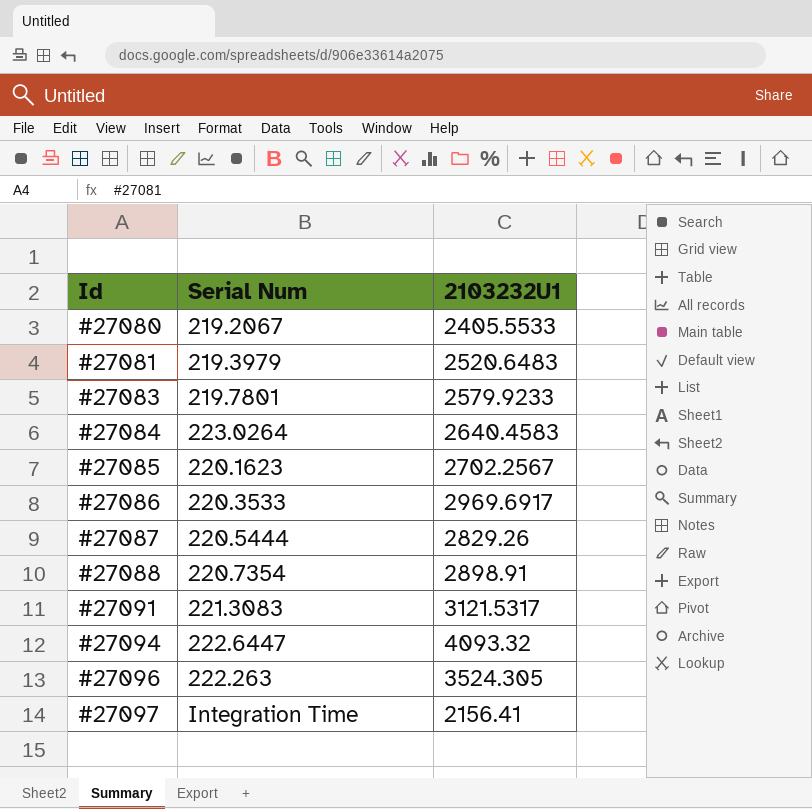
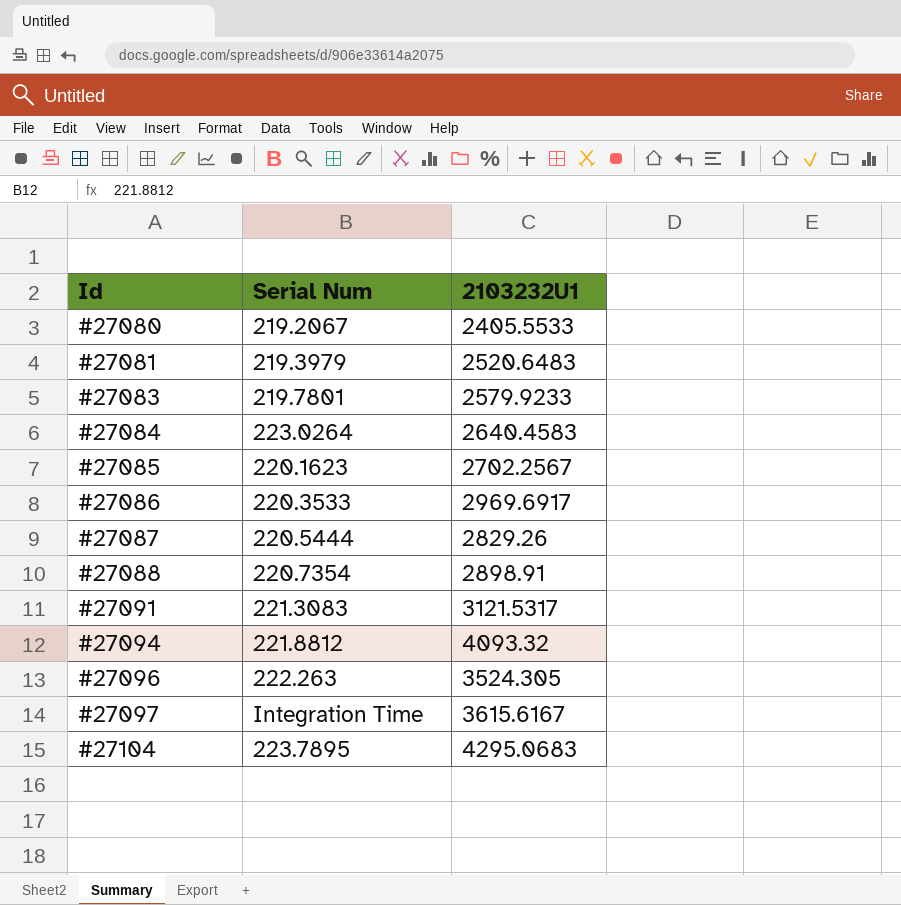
#27094 | Serial Num: 222.6447 -> 221.8812
#27097 | 2103232U1: 2156.41 -> 3615.6167
row #27104: none -> 223.7895 | 4295.0683

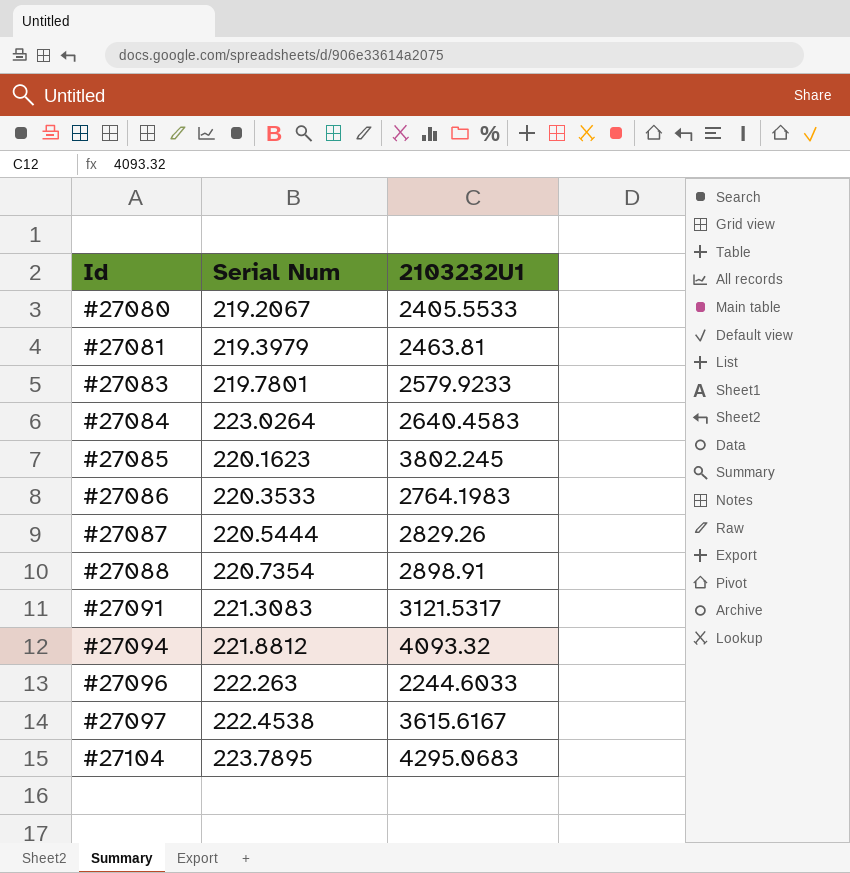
#27081 | 2103232U1: 2520.6483 -> 2463.81
#27085 | 2103232U1: 2702.2567 -> 3802.245
#27086 | 2103232U1: 2969.6917 -> 2764.1983
#27096 | 2103232U1: 3524.305 -> 2244.6033
#27097 | Serial Num: Integration Time -> 222.4538

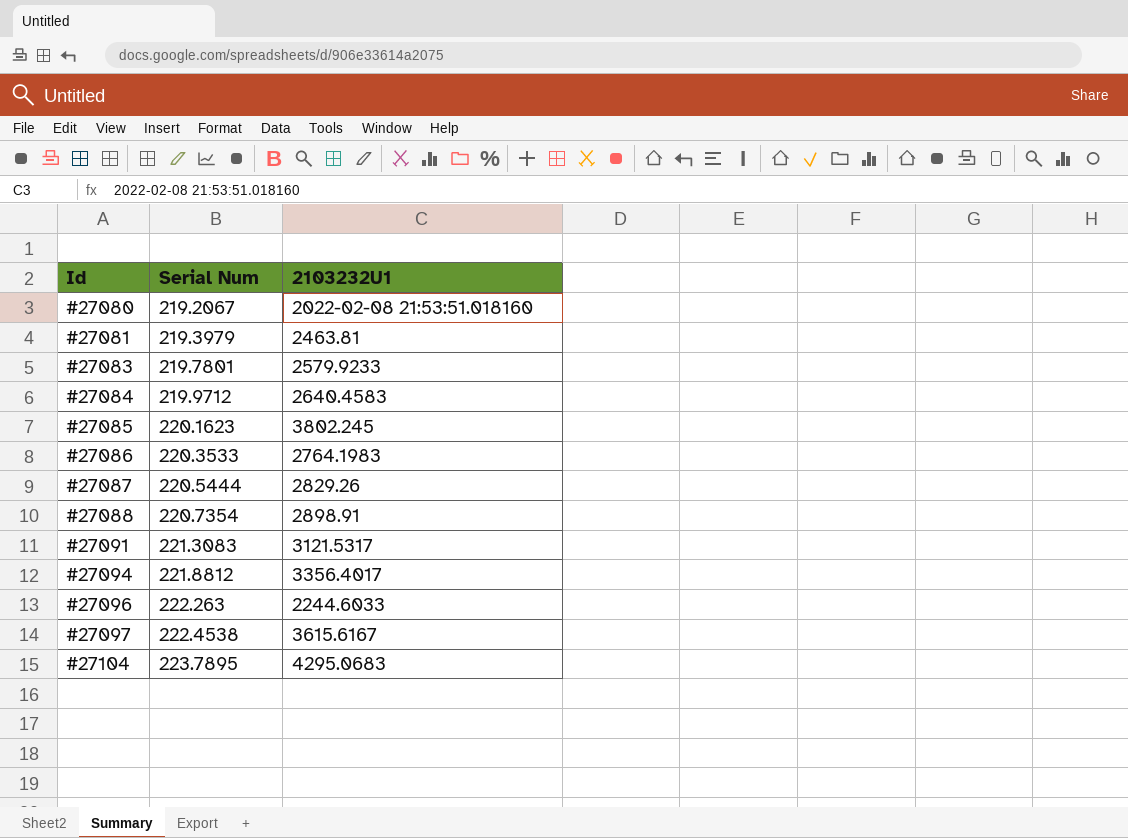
#27080 | 2103232U1: 2405.5533 -> 2022-02-08 21:53:51.018160
#27084 | Serial Num: 223.0264 -> 219.9712
#27094 | 2103232U1: 4093.32 -> 3356.4017

